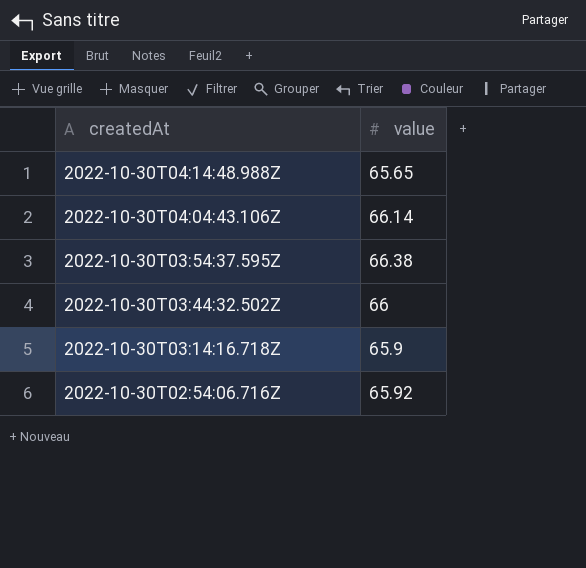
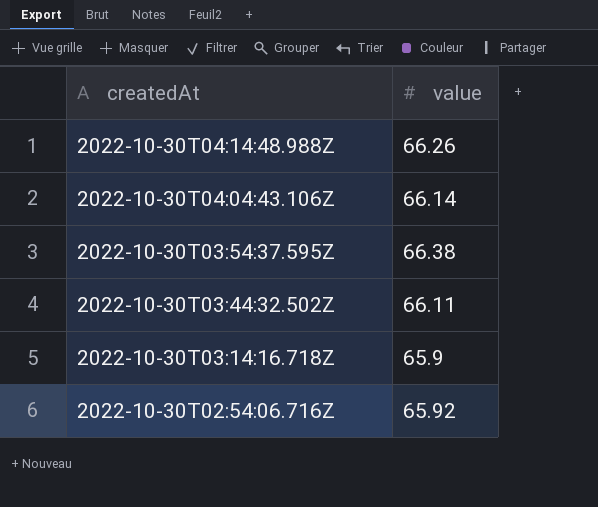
2022-10-30T04:14:48.988Z | value: 65.65 -> 66.26
2022-10-30T03:44:32.502Z | value: 66 -> 66.11

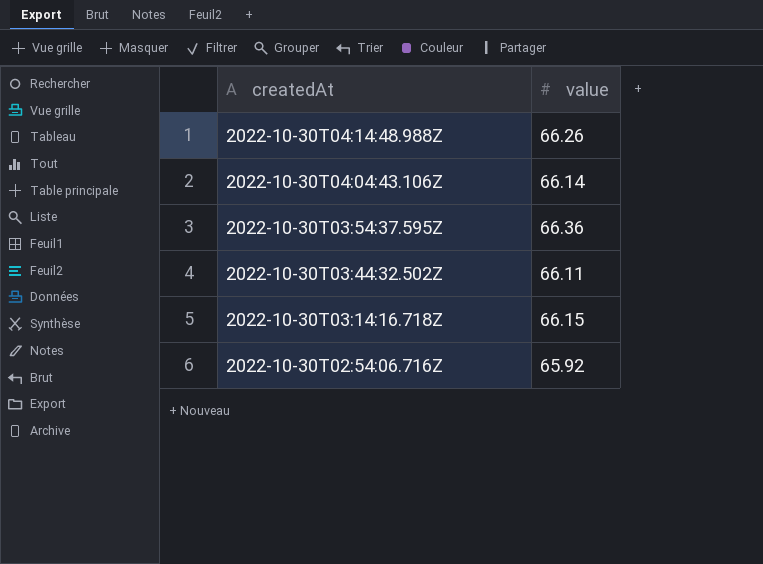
2022-10-30T03:54:37.595Z | value: 66.38 -> 66.36
2022-10-30T03:14:16.718Z | value: 65.9 -> 66.15

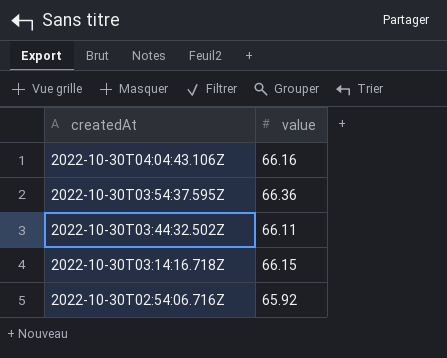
row 2022-10-30T04:14:48.988Z: 66.26 -> none
2022-10-30T04:04:43.106Z | value: 66.14 -> 66.16

